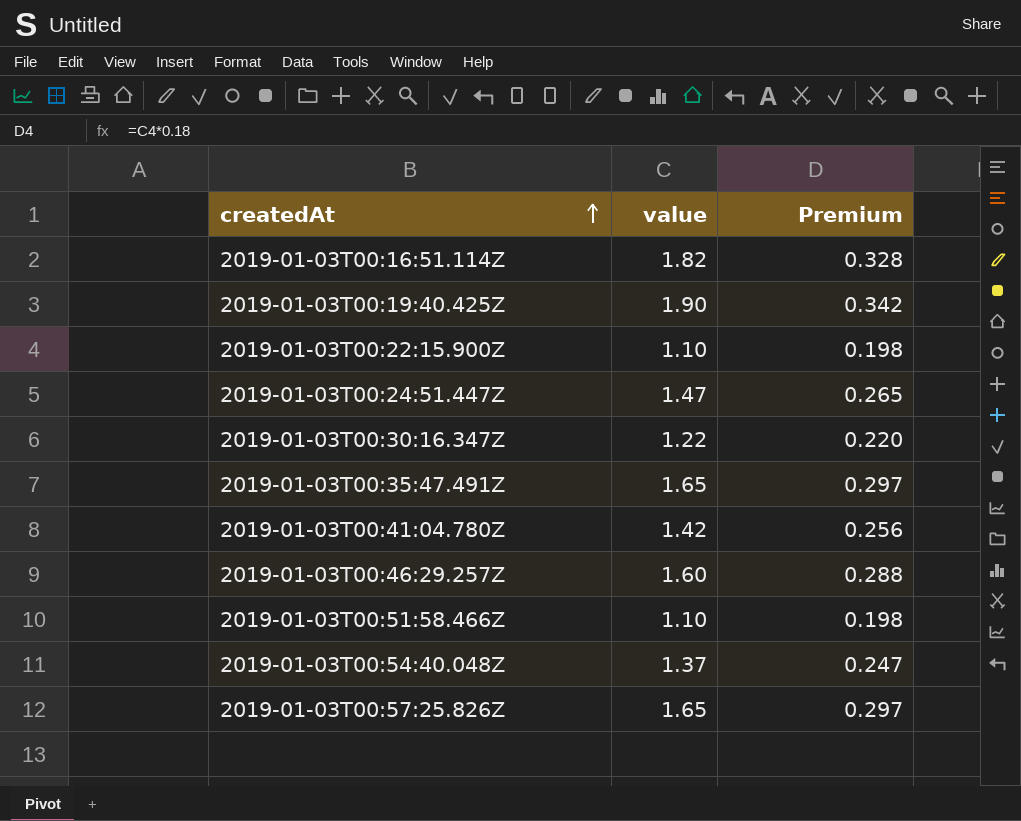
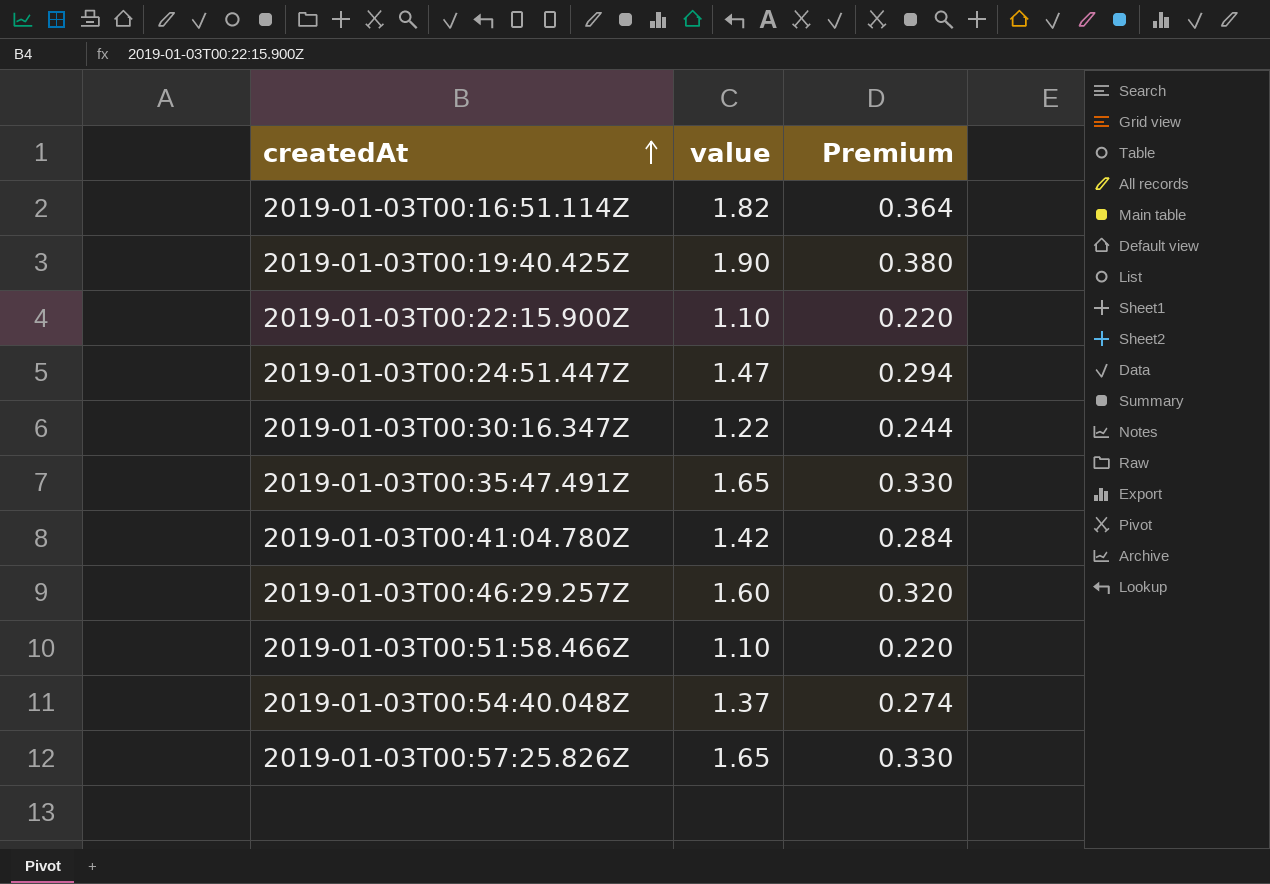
column Premium | formula: [value] * 0.18 -> [value] * 0.2

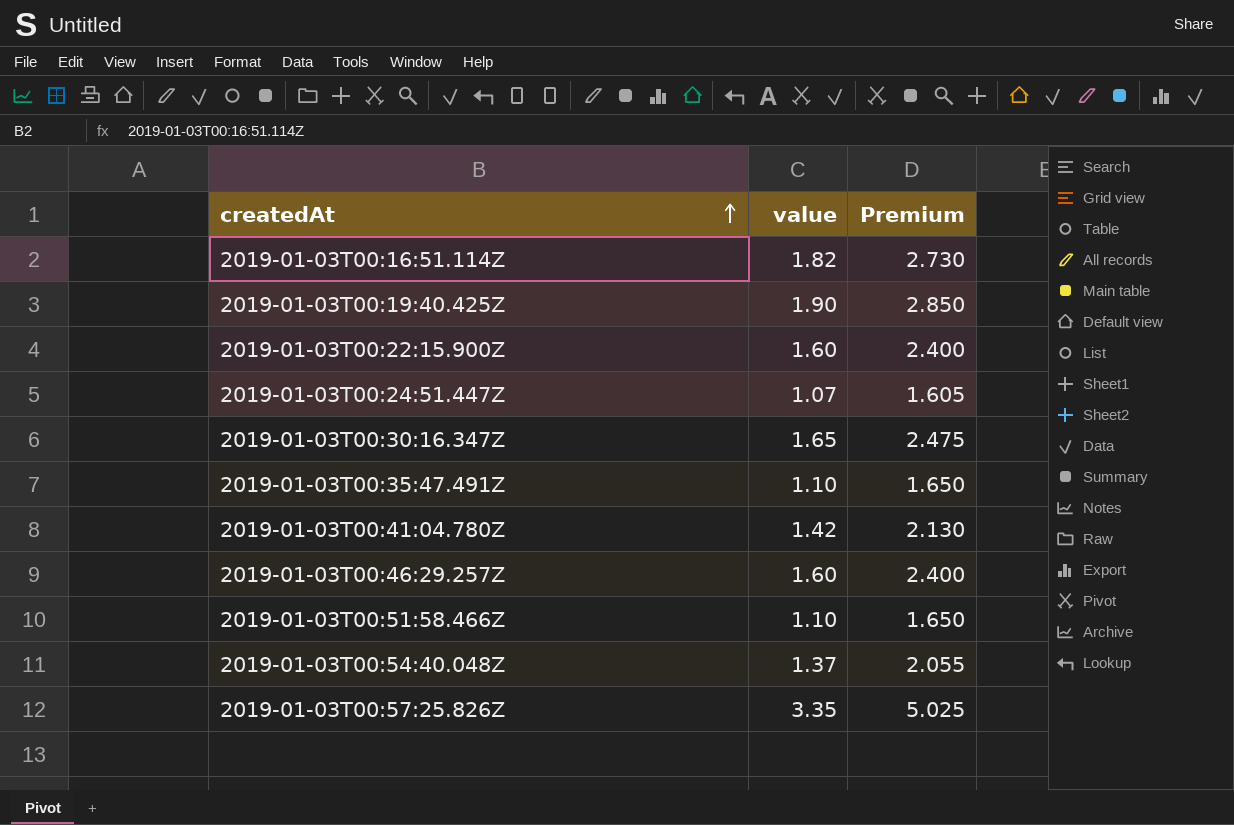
column Premium | formula: [value] * 0.2 -> [value] * 1.5
2019-01-03T00:22:15.900Z | value: 1.10 -> 1.60
2019-01-03T00:24:51.447Z | value: 1.47 -> 1.07
2019-01-03T00:30:16.347Z | value: 1.22 -> 1.65
2019-01-03T00:35:47.491Z | value: 1.65 -> 1.10
2019-01-03T00:57:25.826Z | value: 1.65 -> 3.35

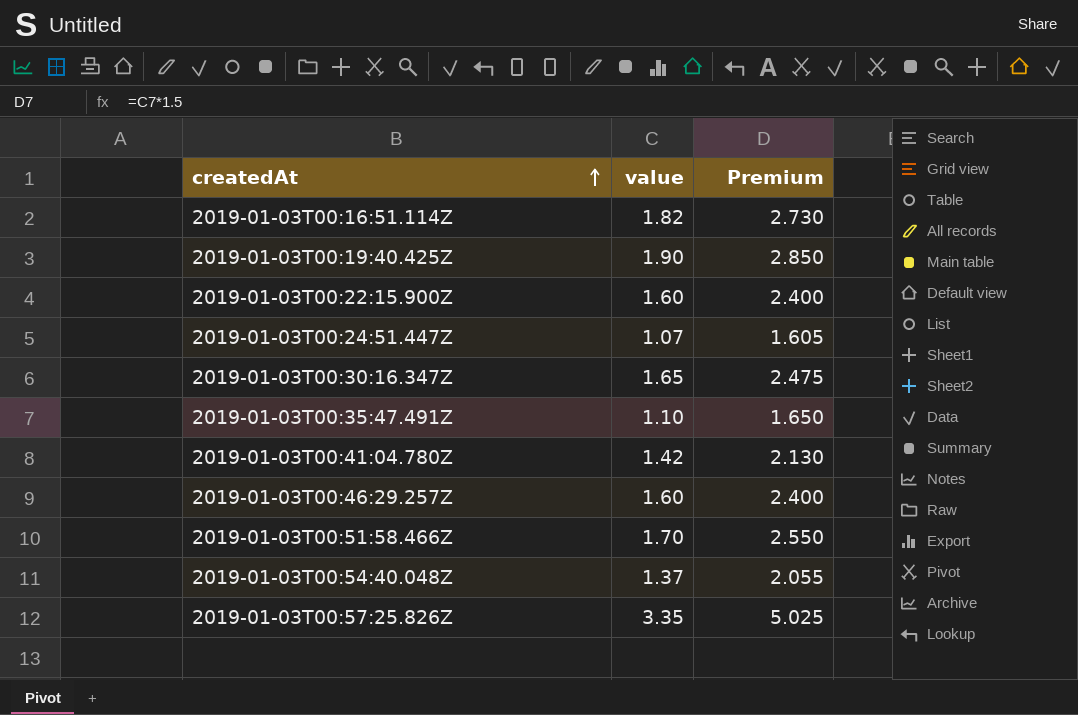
2019-01-03T00:51:58.466Z | value: 1.10 -> 1.70
2019-01-03T00:51:58.466Z | Premium: 1.650 -> 2.550

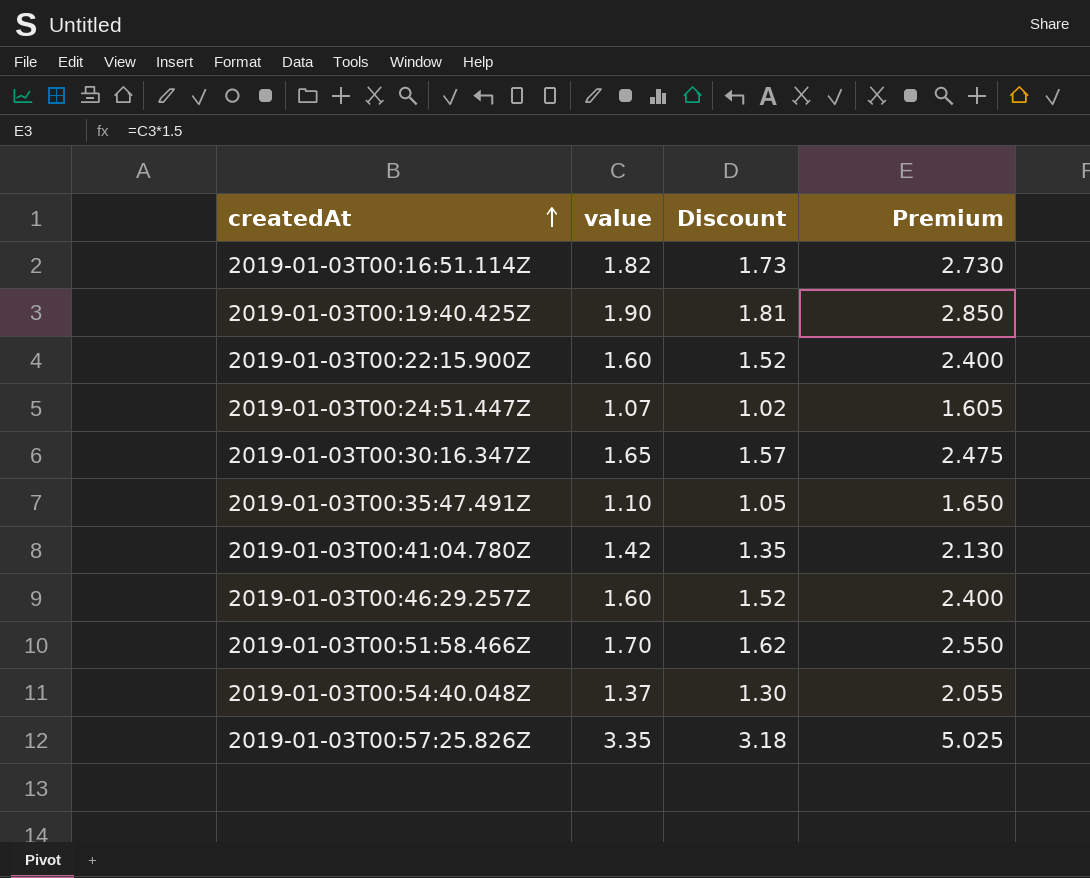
column Discount | formula: none -> [value] * 0.95

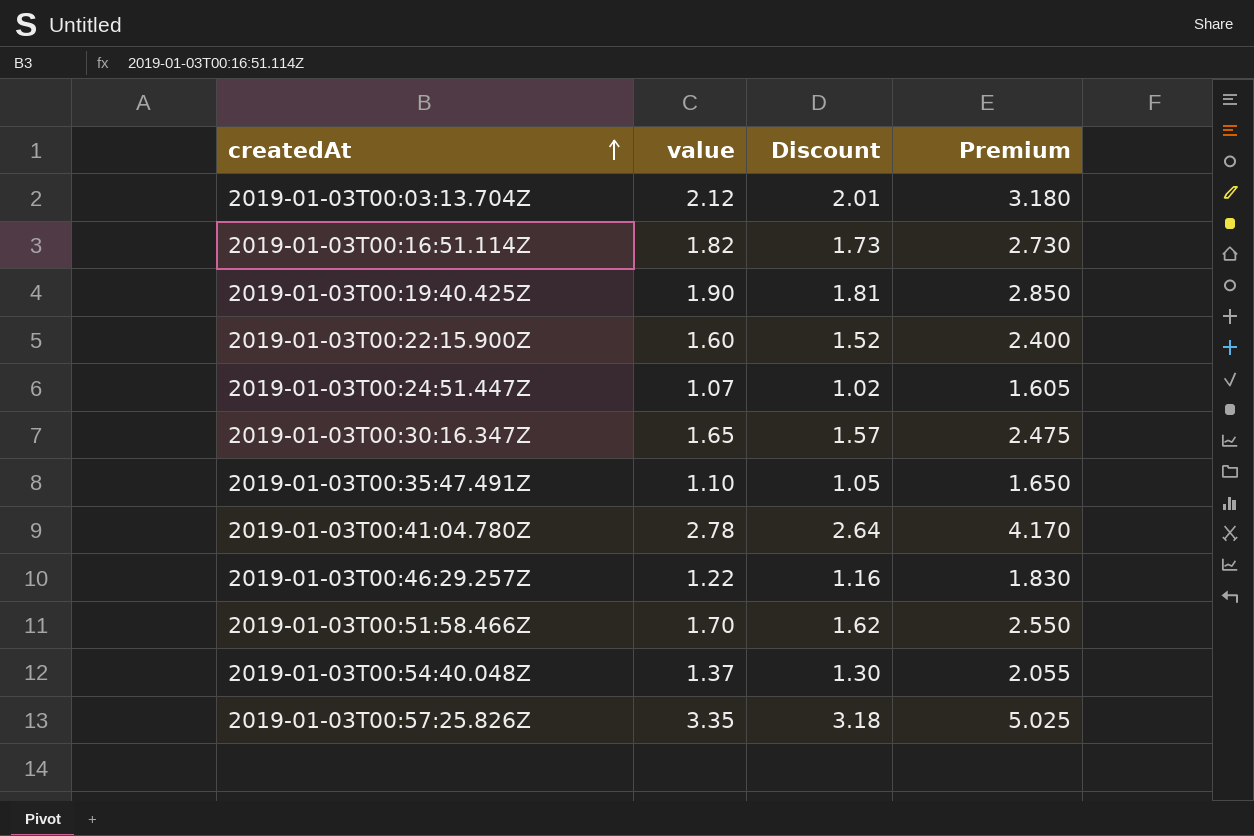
row 2019-01-03T00:03:13.704Z: none -> 2.12 | 2.01 | 3.180
2019-01-03T00:41:04.780Z | value: 1.42 -> 2.78
2019-01-03T00:41:04.780Z | Discount: 1.35 -> 2.64
2019-01-03T00:41:04.780Z | Premium: 2.130 -> 4.170
2019-01-03T00:46:29.257Z | value: 1.60 -> 1.22
2019-01-03T00:46:29.257Z | Discount: 1.52 -> 1.16
2019-01-03T00:46:29.257Z | Premium: 2.400 -> 1.830

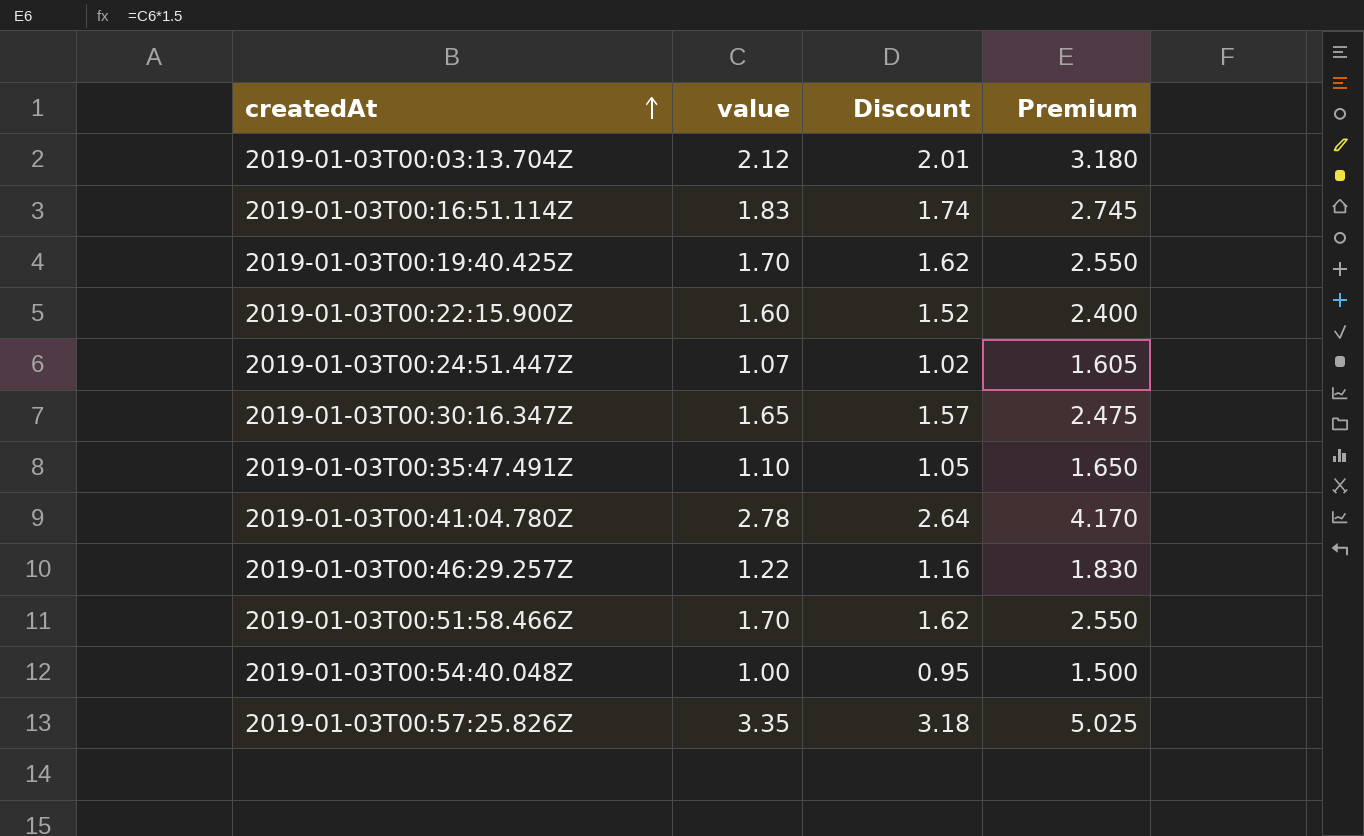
2019-01-03T00:16:51.114Z | value: 1.82 -> 1.83
2019-01-03T00:16:51.114Z | Discount: 1.73 -> 1.74
2019-01-03T00:16:51.114Z | Premium: 2.730 -> 2.745
2019-01-03T00:19:40.425Z | value: 1.90 -> 1.70
2019-01-03T00:19:40.425Z | Discount: 1.81 -> 1.62
2019-01-03T00:19:40.425Z | Premium: 2.850 -> 2.550
2019-01-03T00:54:40.048Z | value: 1.37 -> 1.00
2019-01-03T00:54:40.048Z | Discount: 1.30 -> 0.95
2019-01-03T00:54:40.048Z | Premium: 2.055 -> 1.500

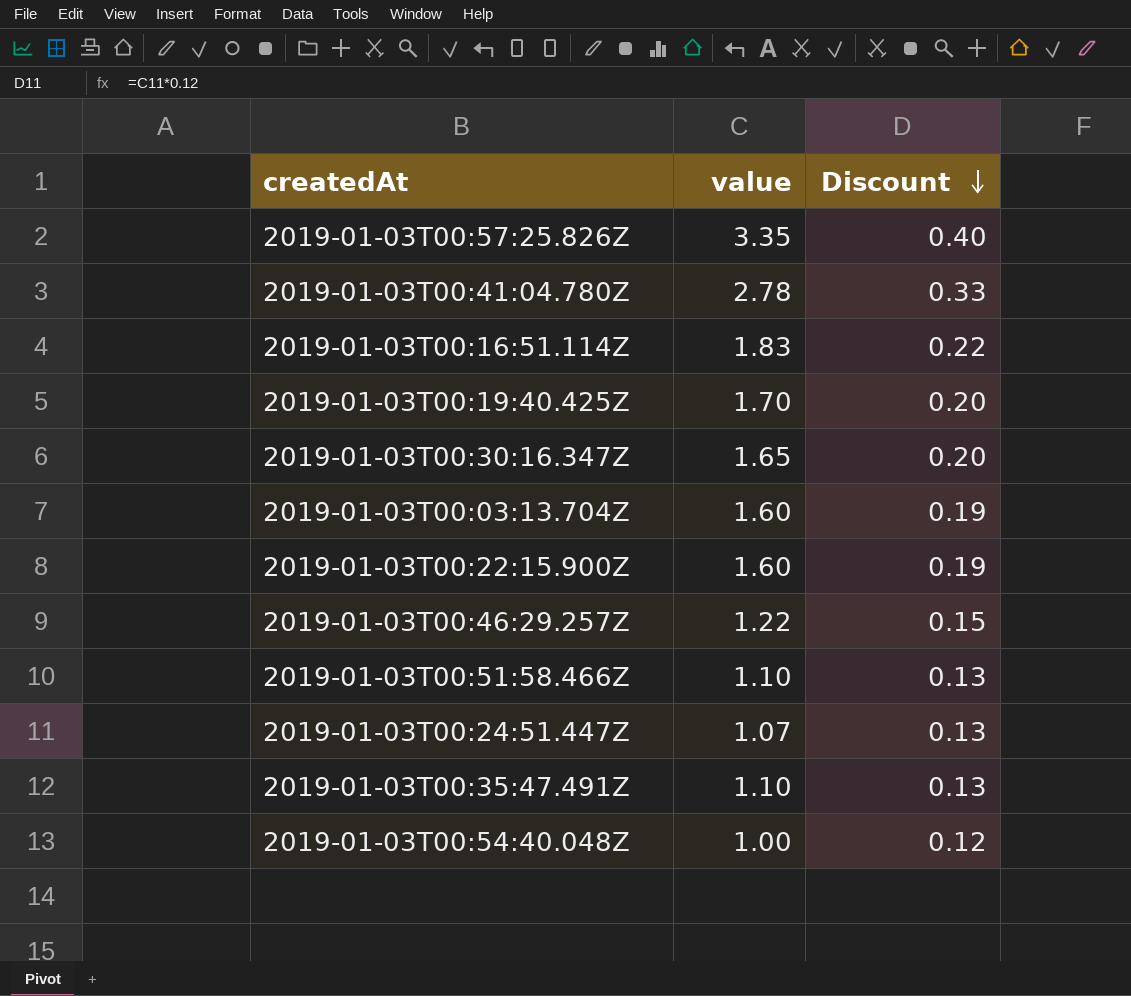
row order: createdAt ascending -> Discount descending
column Premium | formula: [value] * 1.5 -> none
column Discount | formula: [value] * 0.95 -> [value] * 0.12
2019-01-03T00:03:13.704Z | value: 2.12 -> 1.60
2019-01-03T00:51:58.466Z | value: 1.70 -> 1.10

